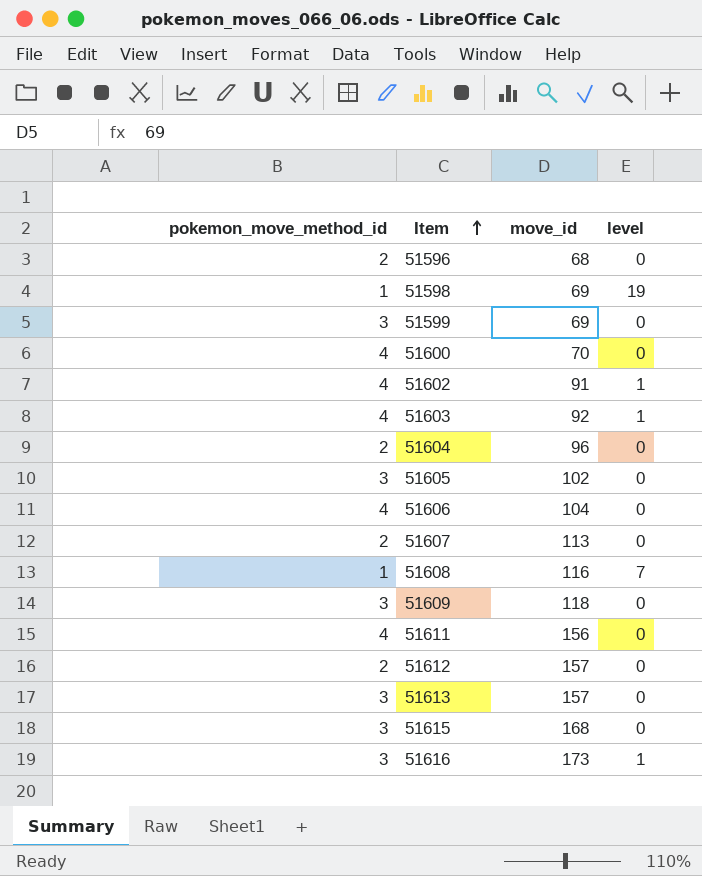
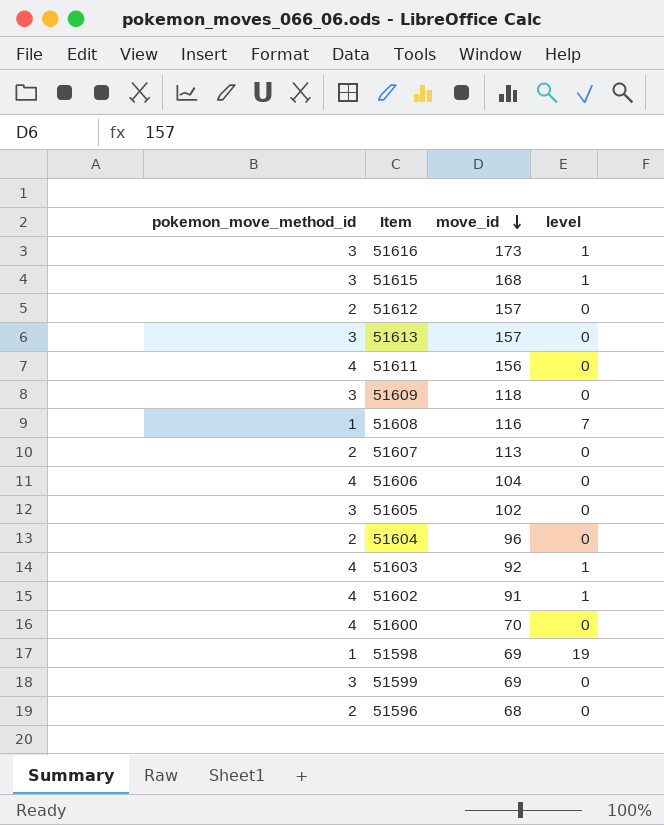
row order: Item ascending -> move_id descending
51615 | level: 0 -> 1

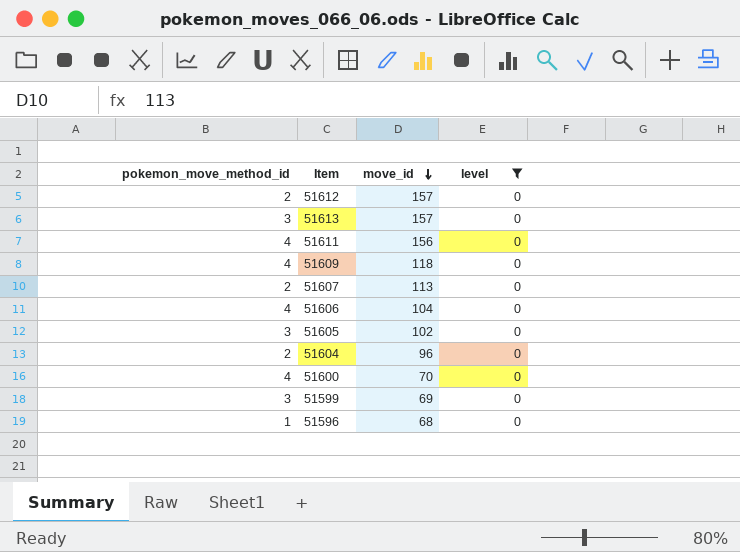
filter: none -> level = 0
51609 | pokemon_move_method_id: 3 -> 4
51596 | pokemon_move_method_id: 2 -> 1

